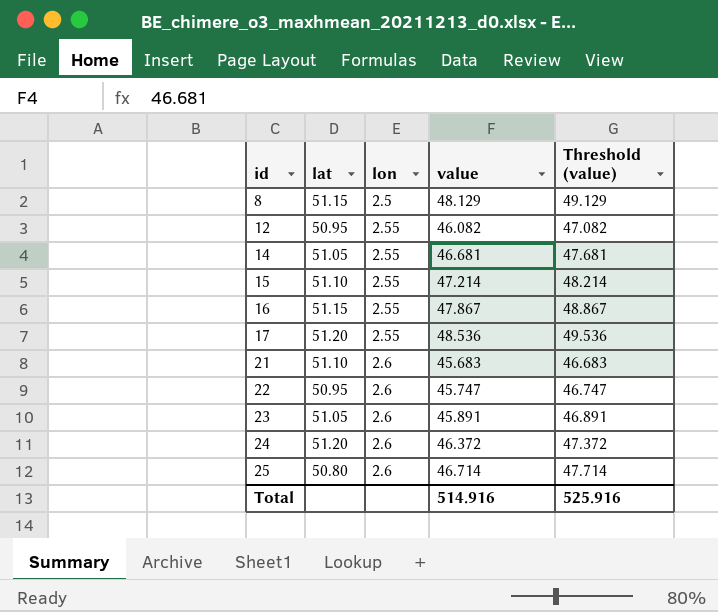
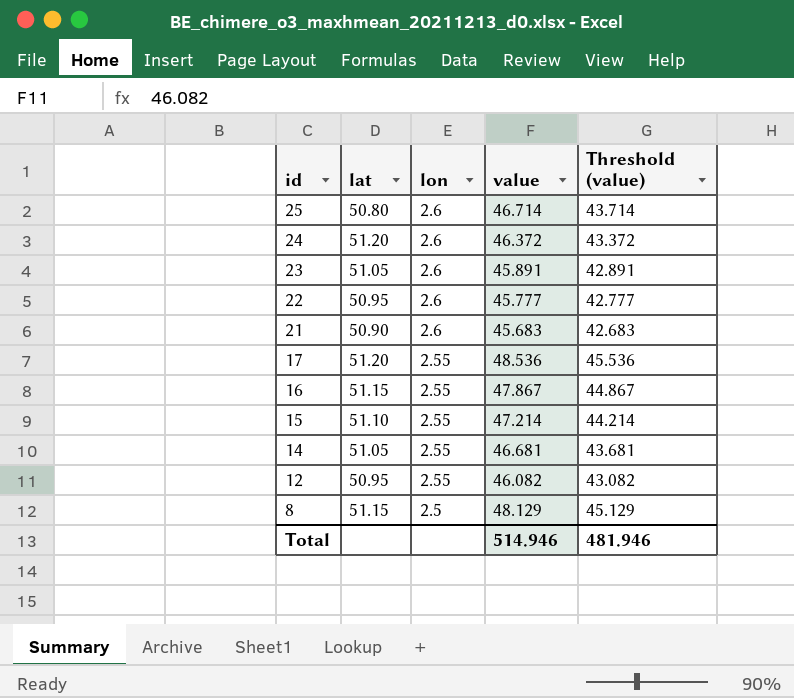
row order: id ascending -> id descending
column Threshold (value) | formula: [value] + 1 -> [value] - 3
22 | value: 45.747 -> 45.777
21 | lat: 51.10 -> 50.90
Total | value: 514.916 -> 514.946
Total | Threshold (value): 525.916 -> 481.946

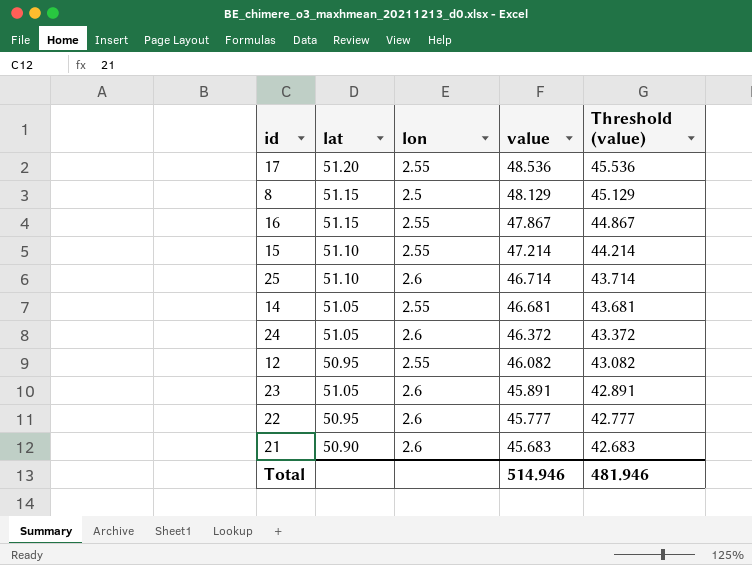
row order: id descending -> value descending
25 | lat: 50.80 -> 51.10
24 | lat: 51.20 -> 51.05

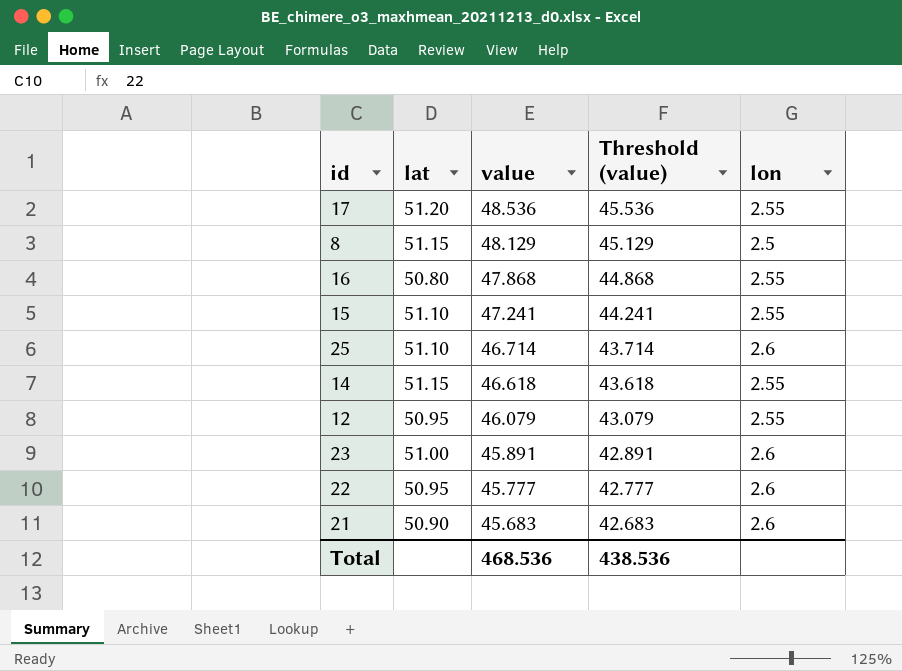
column lon | position: 3 -> 5
row 24: 51.05 | 2.6 | 46.372 | 43.372 -> none
16 | lat: 51.15 -> 50.80
16 | value: 47.867 -> 47.868
16 | Threshold (value): 44.867 -> 44.868
15 | value: 47.214 -> 47.241
15 | Threshold (value): 44.214 -> 44.241
14 | lat: 51.05 -> 51.15
14 | value: 46.681 -> 46.618
14 | Threshold (value): 43.681 -> 43.618
12 | value: 46.082 -> 46.079
12 | Threshold (value): 43.082 -> 43.079
23 | lat: 51.05 -> 51.00
Total | value: 514.946 -> 468.536
Total | Threshold (value): 481.946 -> 438.536

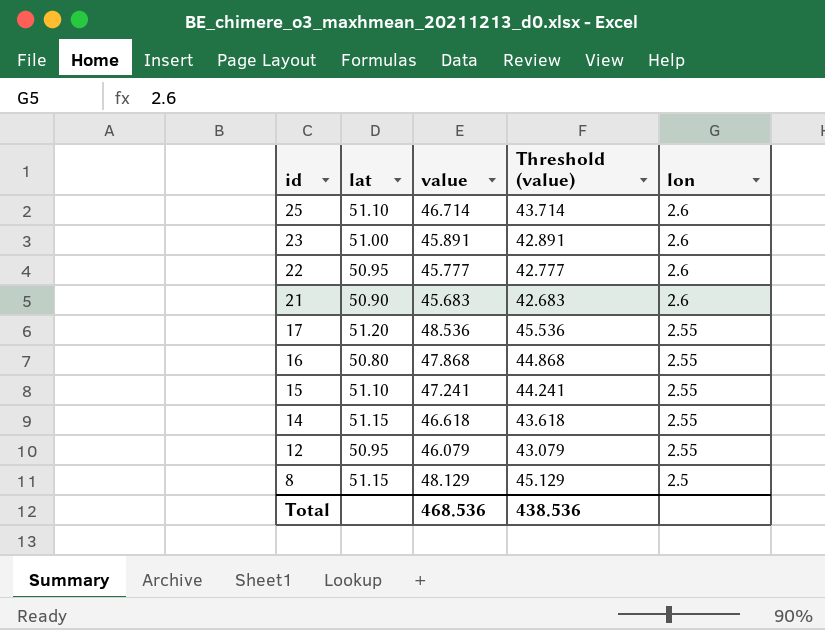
row order: value descending -> id descending

